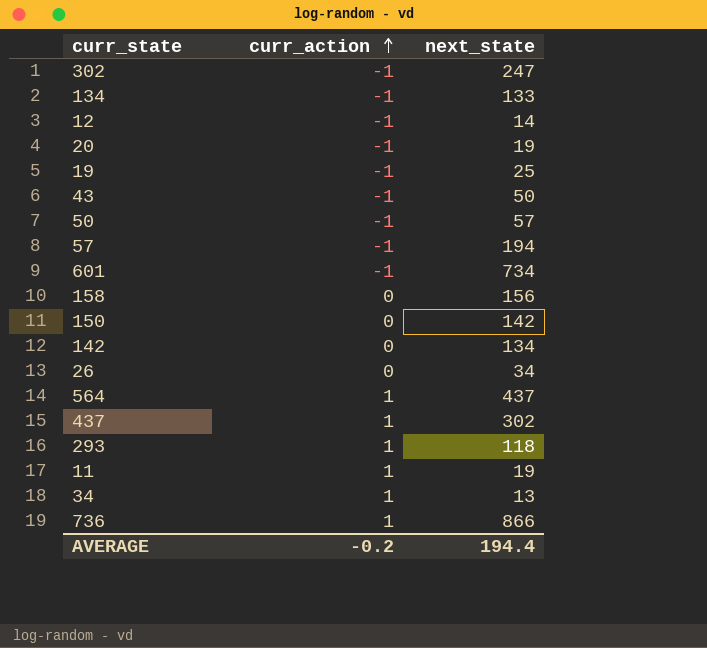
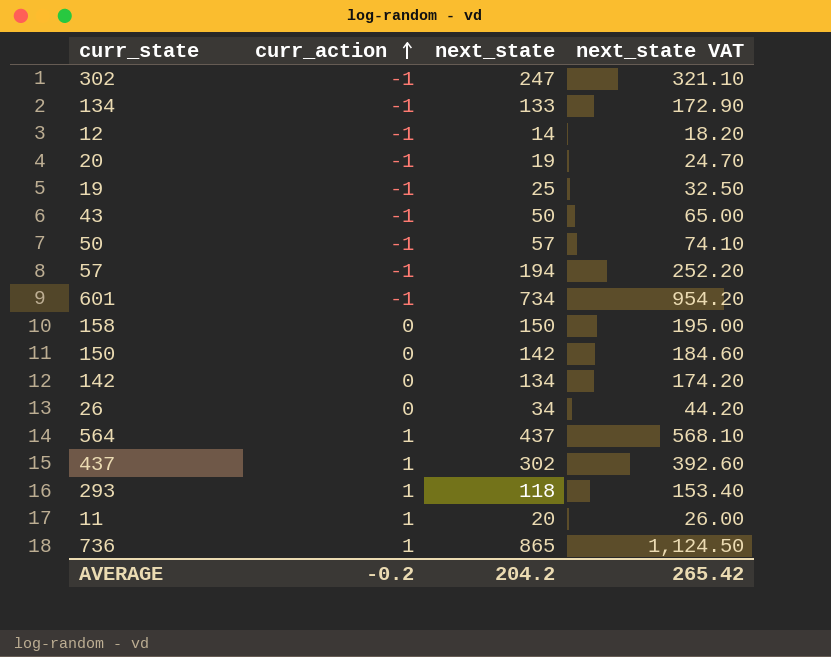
column next_state VAT | formula: none -> [next_state] * 1.3
row 34: 1 | 13 -> none
158 | next_state: 156 -> 150
11 | next_state: 19 -> 20
736 | next_state: 866 -> 865
AVERAGE | next_state: 194.4 -> 204.2

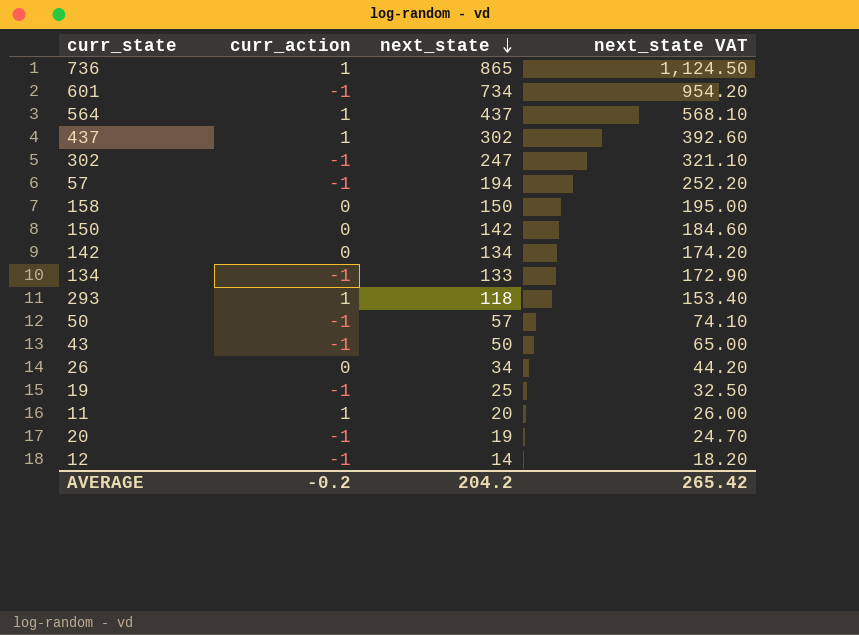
row order: curr_action ascending -> next_state descending

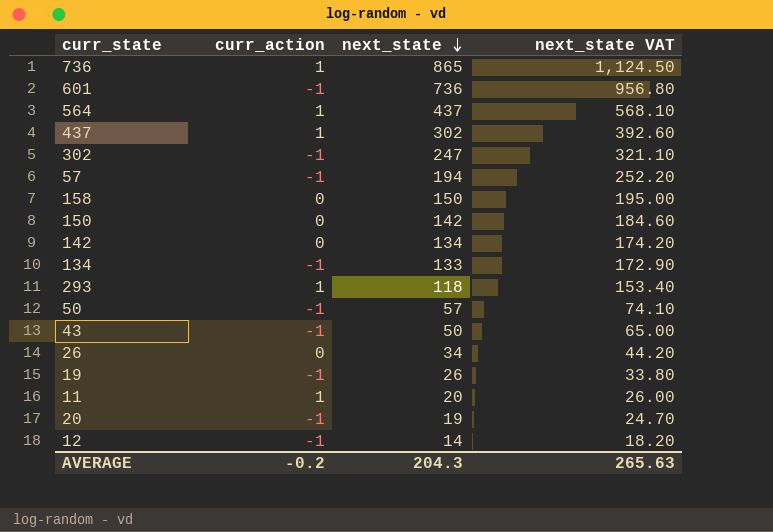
601 | next_state: 734 -> 736
601 | next_state VAT: 954.20 -> 956.80
19 | next_state: 25 -> 26
19 | next_state VAT: 32.50 -> 33.80
AVERAGE | next_state: 204.2 -> 204.3
AVERAGE | next_state VAT: 265.42 -> 265.63

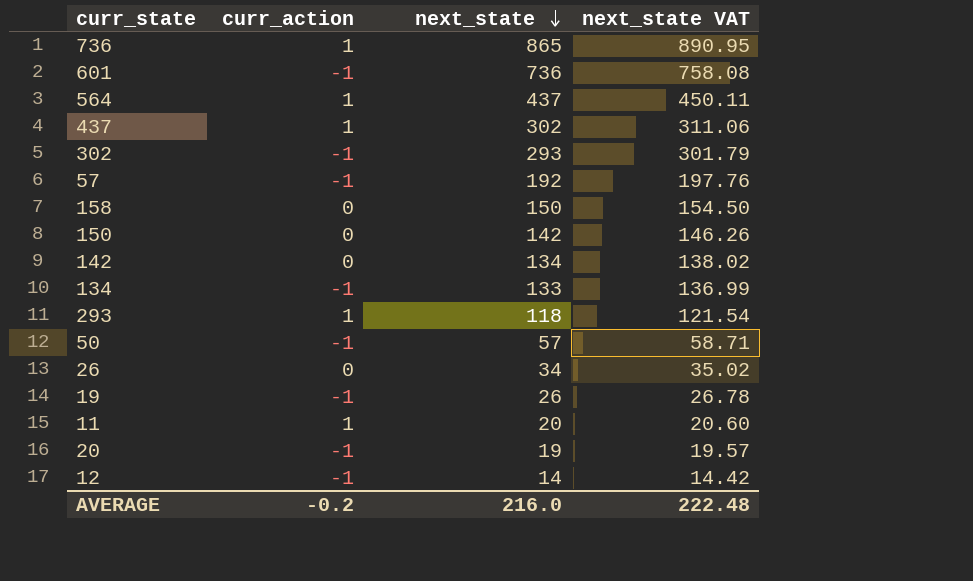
column next_state VAT | formula: [next_state] * 1.3 -> [next_state] * 1.03
row 43: -1 | 50 | 65.00 -> none
302 | next_state: 247 -> 293
57 | next_state: 194 -> 192
AVERAGE | next_state: 204.3 -> 216.0
AVERAGE | next_state VAT: 265.63 -> 222.48

